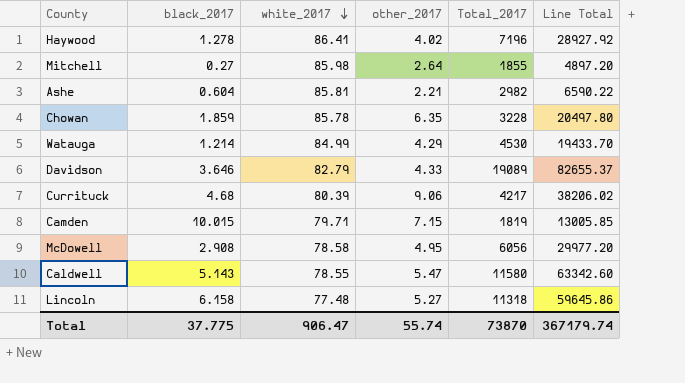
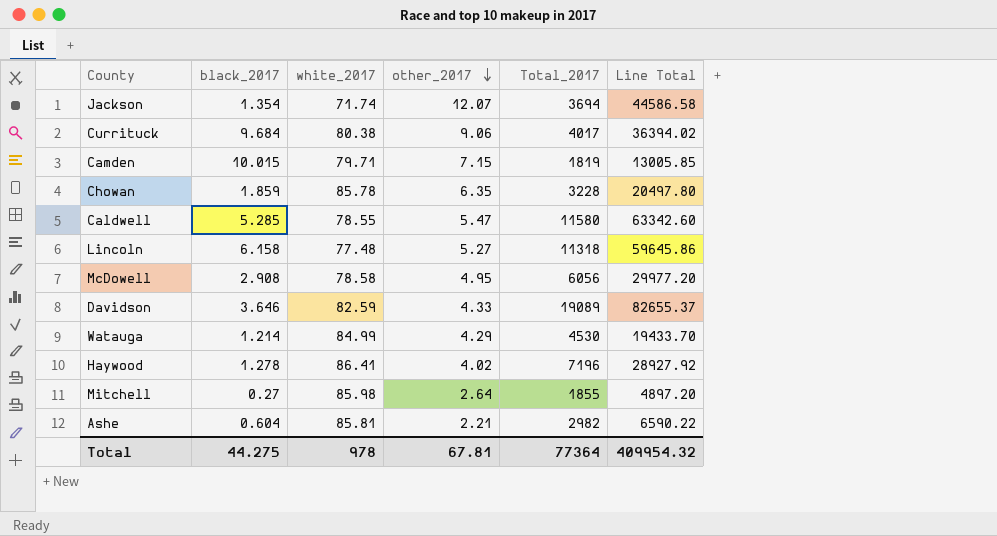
row order: white_2017 descending -> other_2017 descending
row Jackson: none -> 1.354 | 71.74 | 12.07 | 3694 | 44586.58
Currituck | black_2017: 4.68 -> 9.684
Currituck | white_2017: 80.39 -> 80.38
Currituck | Total_2017: 4217 -> 4017
Currituck | Line Total: 38206.02 -> 36394.02
Caldwell | black_2017: 5.143 -> 5.285
Davidson | white_2017: 82.79 -> 82.59
Total | black_2017: 37.775 -> 44.275
Total | white_2017: 906.47 -> 978
Total | other_2017: 55.74 -> 67.81
Total | Total_2017: 73870 -> 77364
Total | Line Total: 367179.74 -> 409954.32

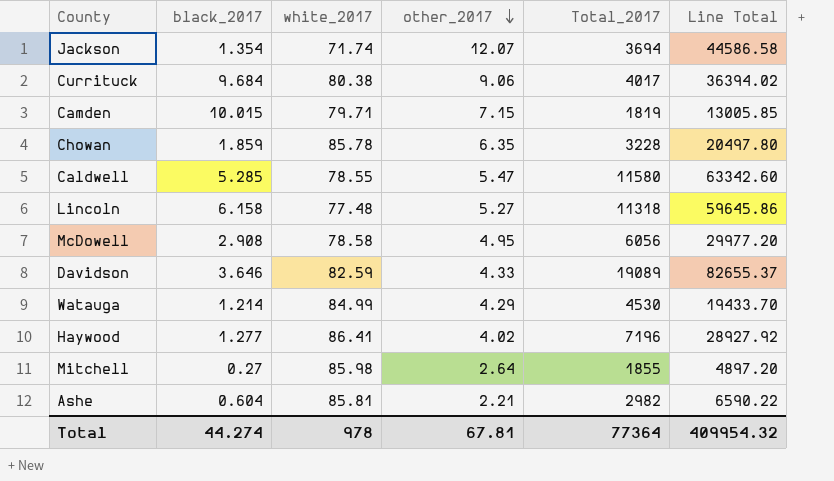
Haywood | black_2017: 1.278 -> 1.277
Total | black_2017: 44.275 -> 44.274

